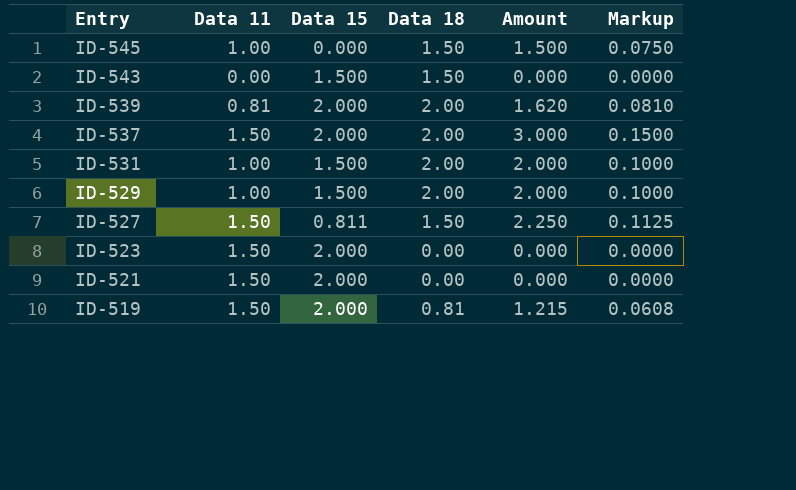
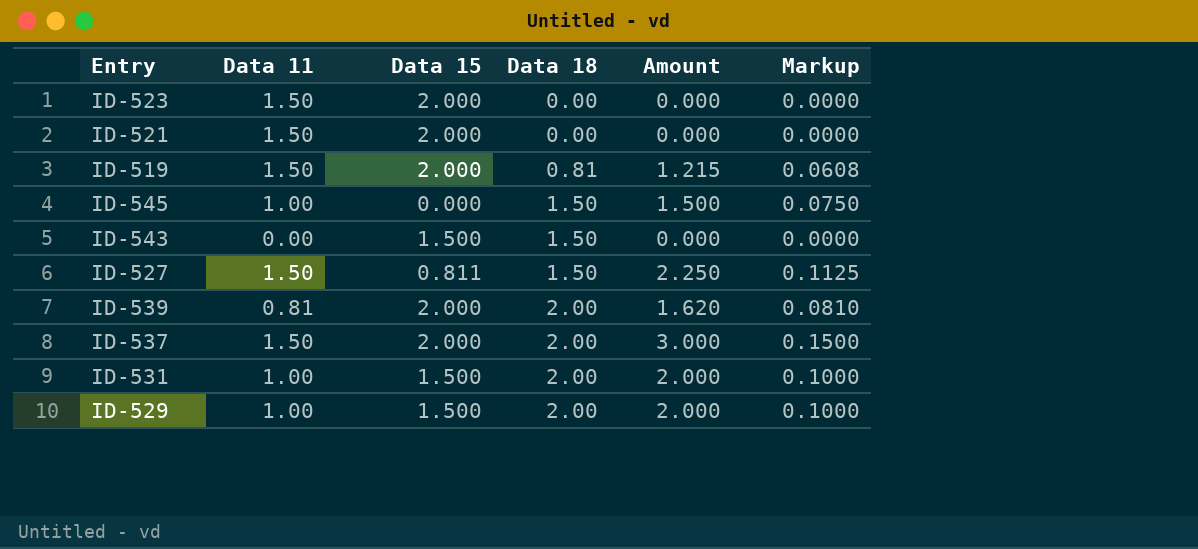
row order: Entry descending -> Data 18 ascending

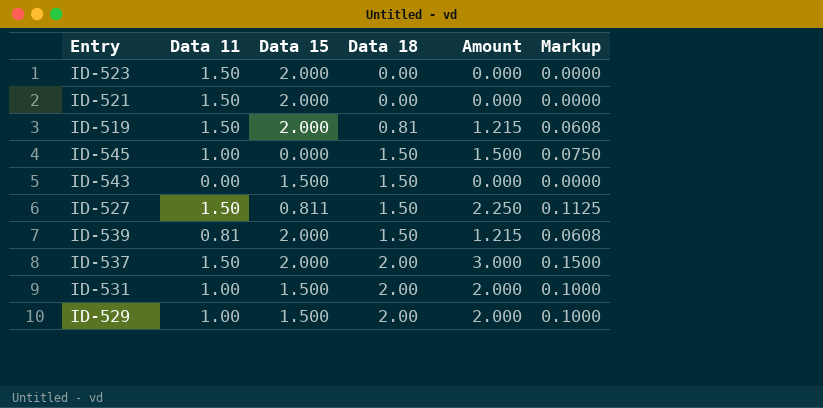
ID-539 | Data 18: 2.00 -> 1.50
ID-539 | Amount: 1.620 -> 1.215
ID-539 | Markup: 0.0810 -> 0.0608

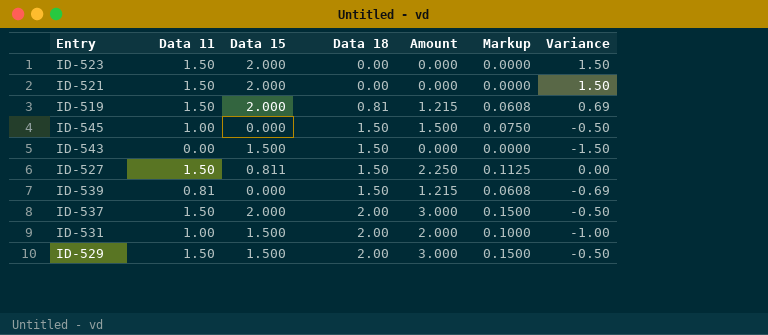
column Variance | formula: none -> [Data 11] - [Data 18]
ID-539 | Data 15: 2.000 -> 0.000
ID-529 | Data 11: 1.00 -> 1.50
ID-529 | Amount: 2.000 -> 3.000
ID-529 | Markup: 0.1000 -> 0.1500

